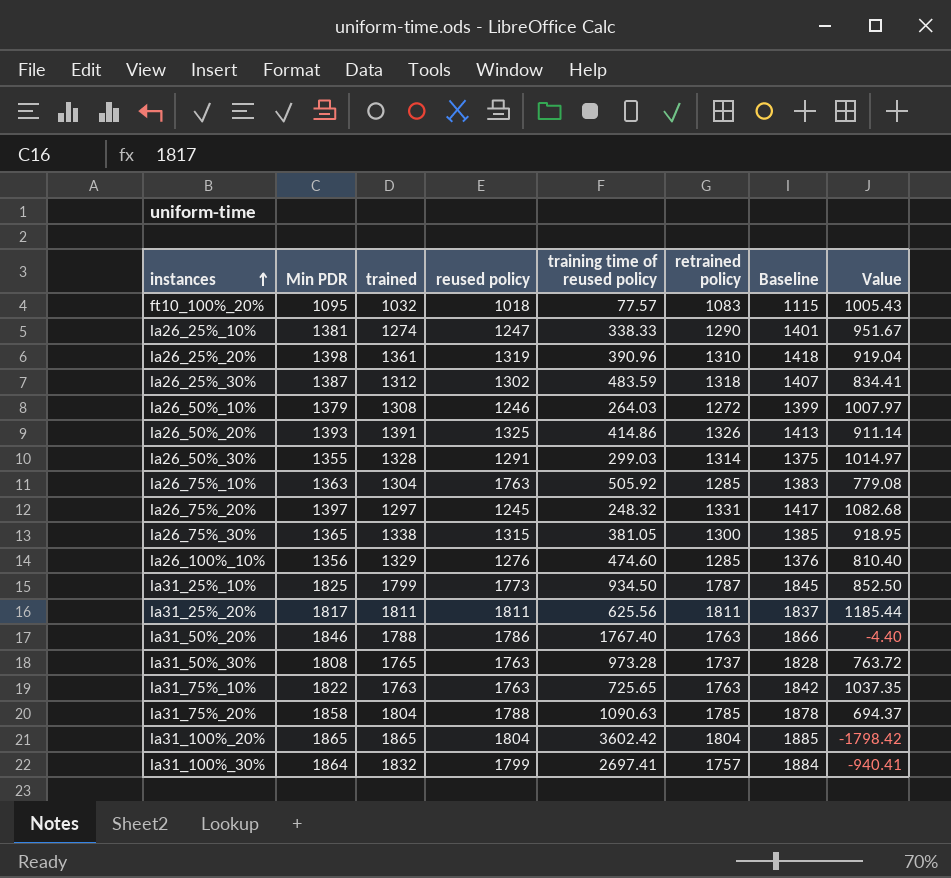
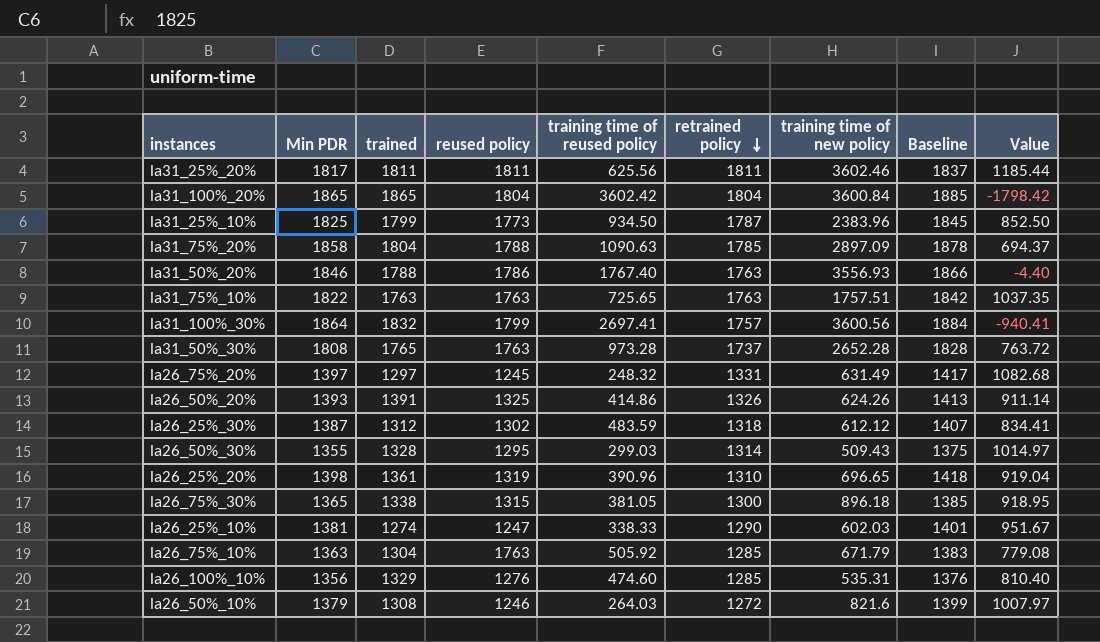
row order: instances ascending -> retrained policy descending
column training time of new policy | position: none -> 7
row ft10_100%_20%: 1095 | 1032 | 1018 | 77.57 | 1083 | 1115 | 1005.43 -> none
la26_50%_30% | reused policy: 1291 -> 1295

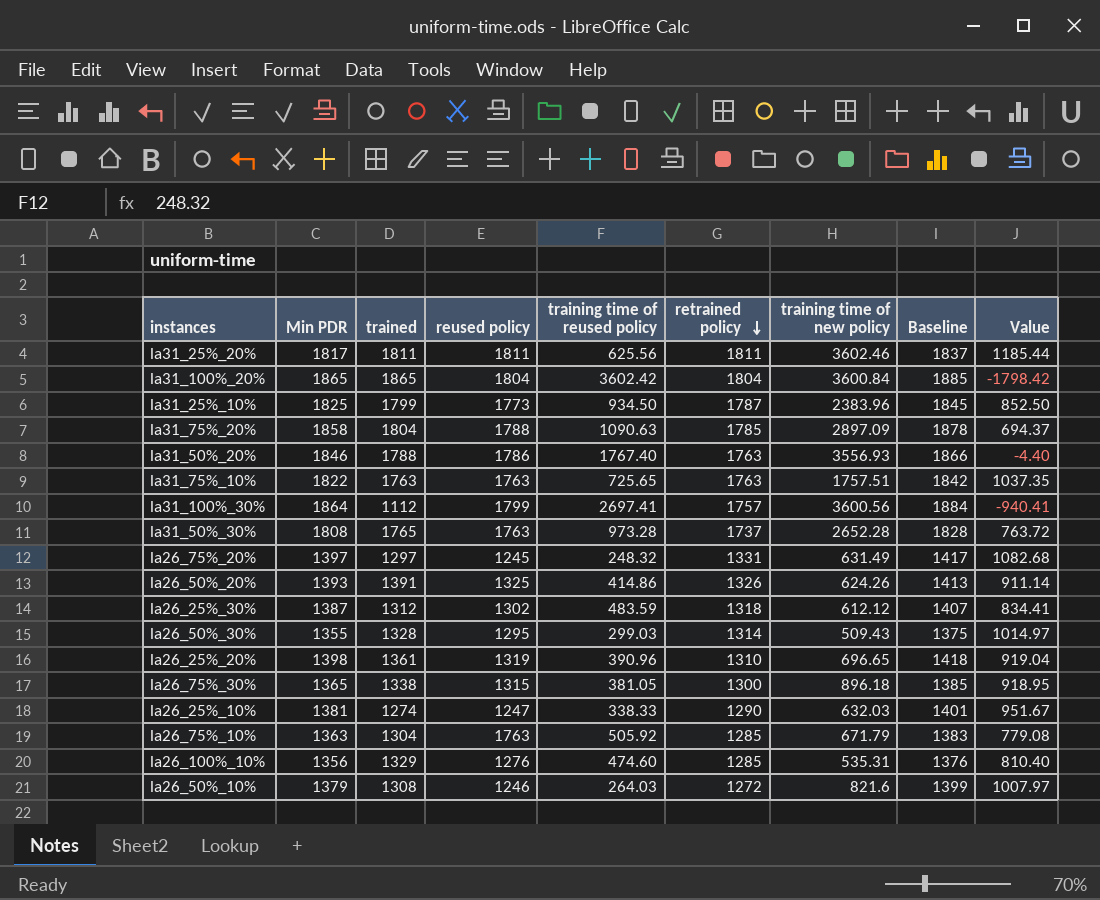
la31_100%_30% | trained: 1832 -> 1112
la26_25%_10% | training time of new policy: 602.03 -> 632.03

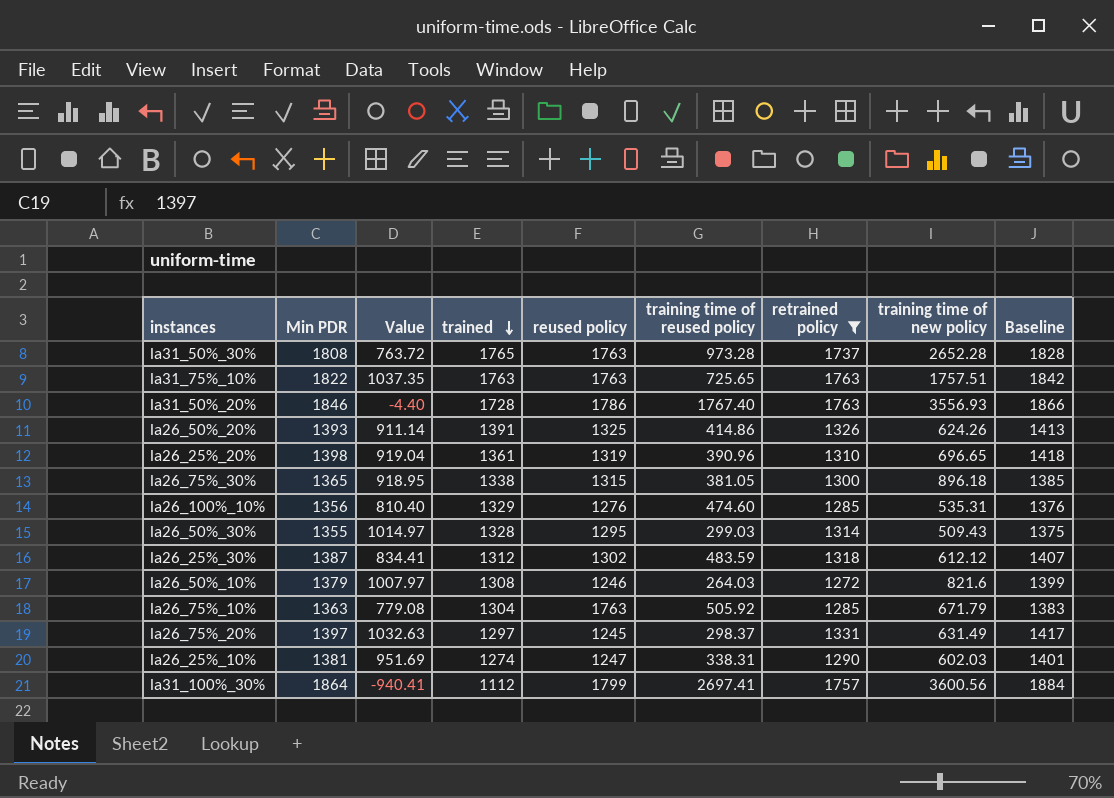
filter: none -> retrained policy <= 1763
row order: retrained policy descending -> trained descending
column Value | position: 9 -> 3
la31_50%_20% | trained: 1788 -> 1728
la26_75%_20% | Value: 1082.68 -> 1032.63
la26_75%_20% | training time of reused policy: 248.32 -> 298.37
la26_25%_10% | Value: 951.67 -> 951.69
la26_25%_10% | training time of reused policy: 338.33 -> 338.31
la26_25%_10% | training time of new policy: 632.03 -> 602.03

